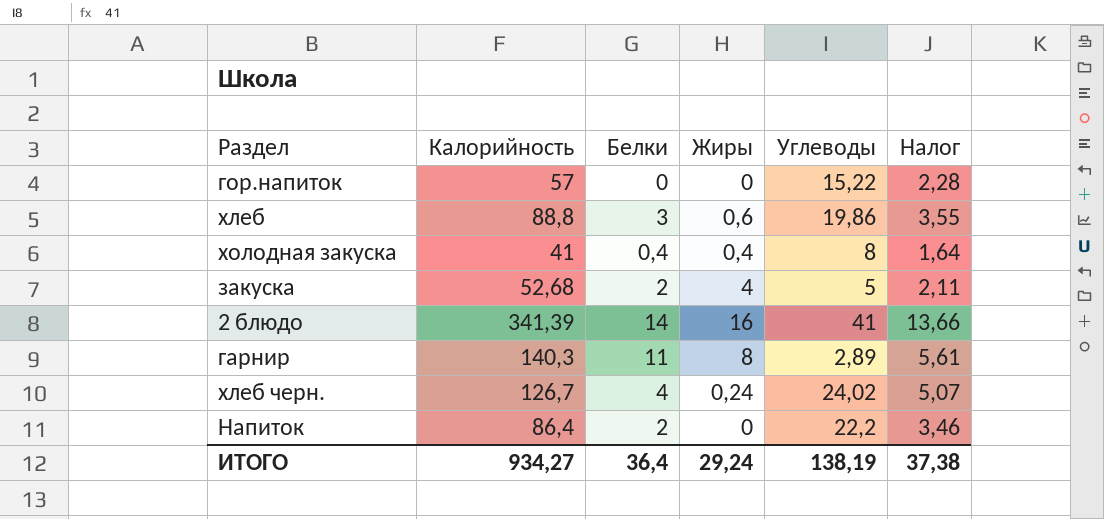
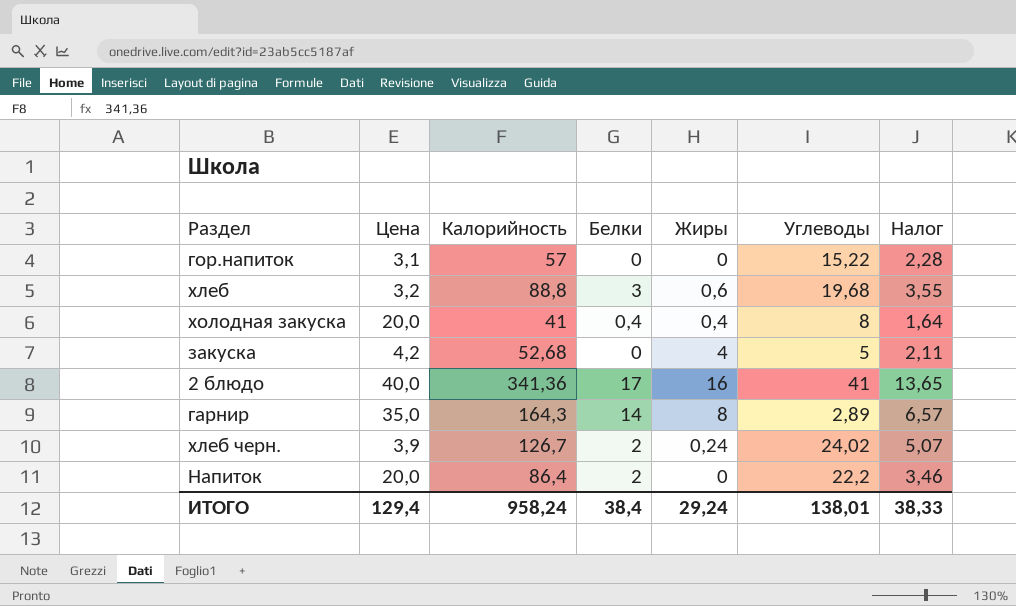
column Цена | position: none -> 2
хлеб | Углеводы: 19,86 -> 19,68
закуска | Белки: 2 -> 0
2 блюдо | Калорийность: 341,39 -> 341,36
2 блюдо | Белки: 14 -> 17
2 блюдо | Налог: 13,66 -> 13,65
гарнир | Калорийность: 140,3 -> 164,3
гарнир | Белки: 11 -> 14
гарнир | Налог: 5,61 -> 6,57
хлеб черн. | Белки: 4 -> 2
ИТОГО | Калорийность: 934,27 -> 958,24
ИТОГО | Белки: 36,4 -> 38,4
ИТОГО | Углеводы: 138,19 -> 138,01
ИТОГО | Налог: 37,38 -> 38,33

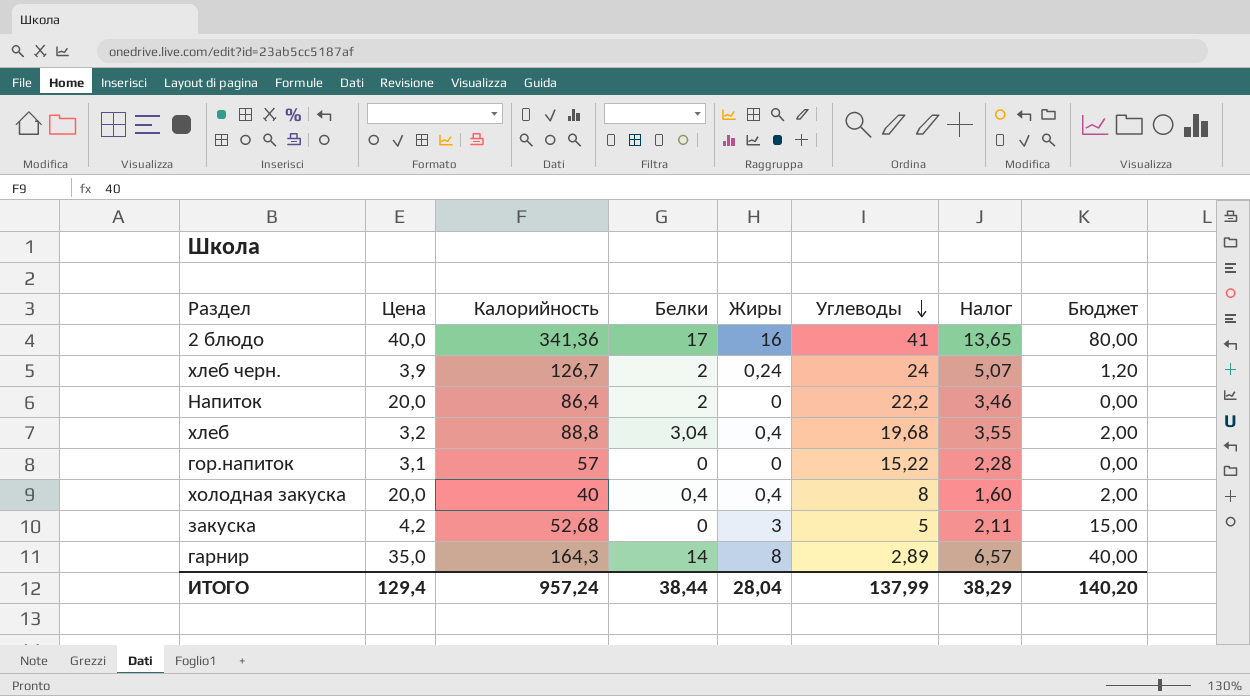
row order: none -> Углеводы descending
column Бюджет | formula: none -> [Жиры] * 5
хлеб черн. | Углеводы: 24,02 -> 24
хлеб | Белки: 3 -> 3,04
хлеб | Жиры: 0,6 -> 0,4
холодная закуска | Калорийность: 41 -> 40
холодная закуска | Налог: 1,64 -> 1,60
закуска | Жиры: 4 -> 3
ИТОГО | Калорийность: 958,24 -> 957,24
ИТОГО | Белки: 38,4 -> 38,44
ИТОГО | Жиры: 29,24 -> 28,04
ИТОГО | Углеводы: 138,01 -> 137,99
ИТОГО | Налог: 38,33 -> 38,29

